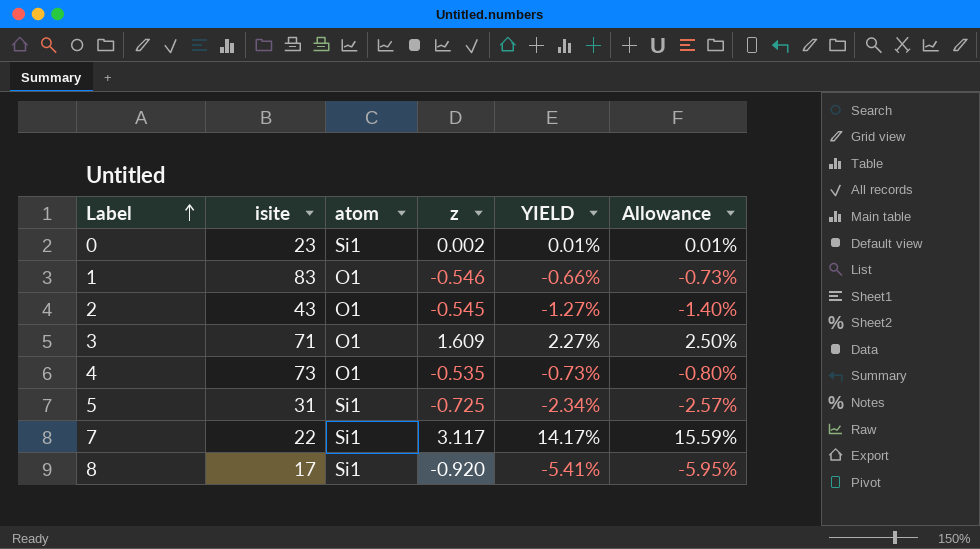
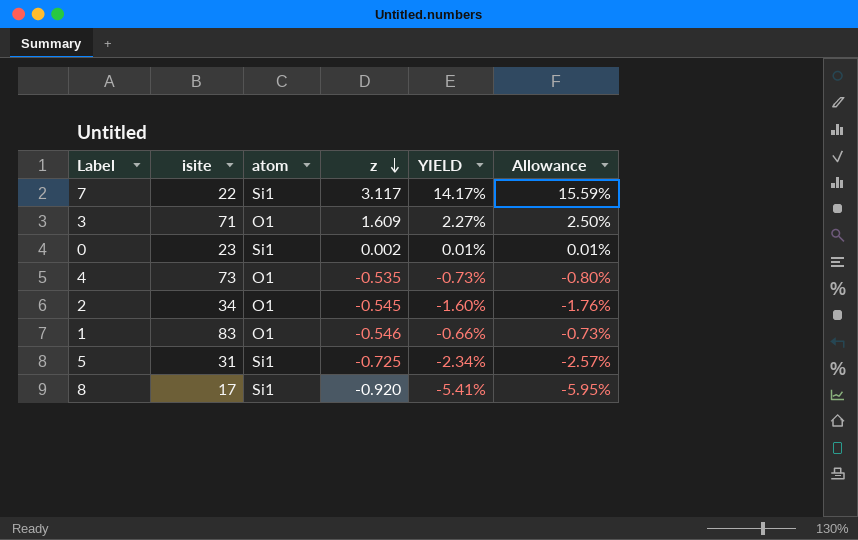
row order: Label ascending -> z descending
2 | isite: 43 -> 34
2 | YIELD: -1.27% -> -1.60%
2 | Allowance: -1.40% -> -1.76%

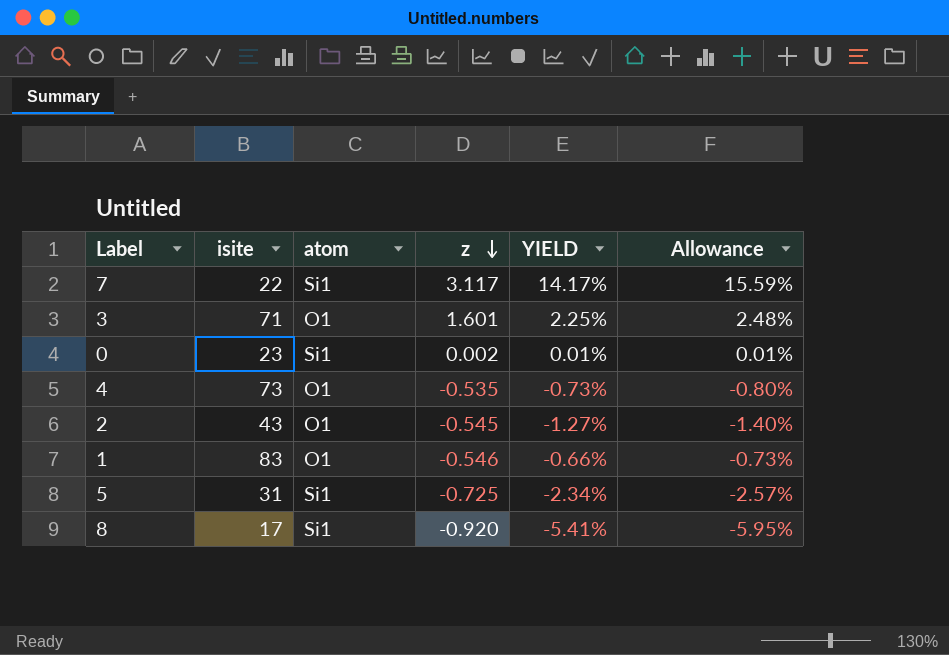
3 | z: 1.609 -> 1.601
3 | YIELD: 2.27% -> 2.25%
3 | Allowance: 2.50% -> 2.48%
2 | isite: 34 -> 43
2 | YIELD: -1.60% -> -1.27%
2 | Allowance: -1.76% -> -1.40%

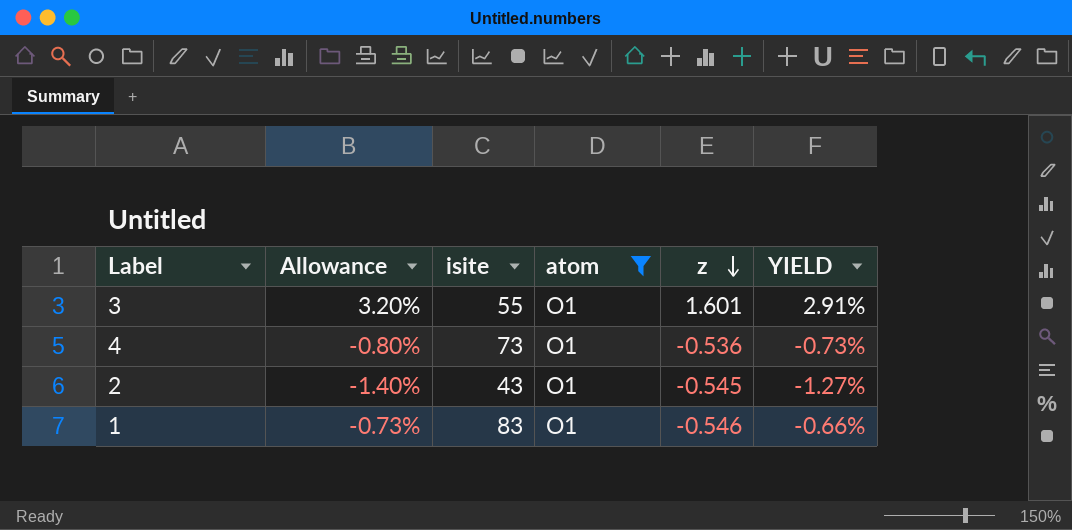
filter: none -> atom = O1
column Allowance | position: 6 -> 2
3 | Allowance: 2.48% -> 3.20%
3 | isite: 71 -> 55
3 | YIELD: 2.25% -> 2.91%
4 | z: -0.535 -> -0.536

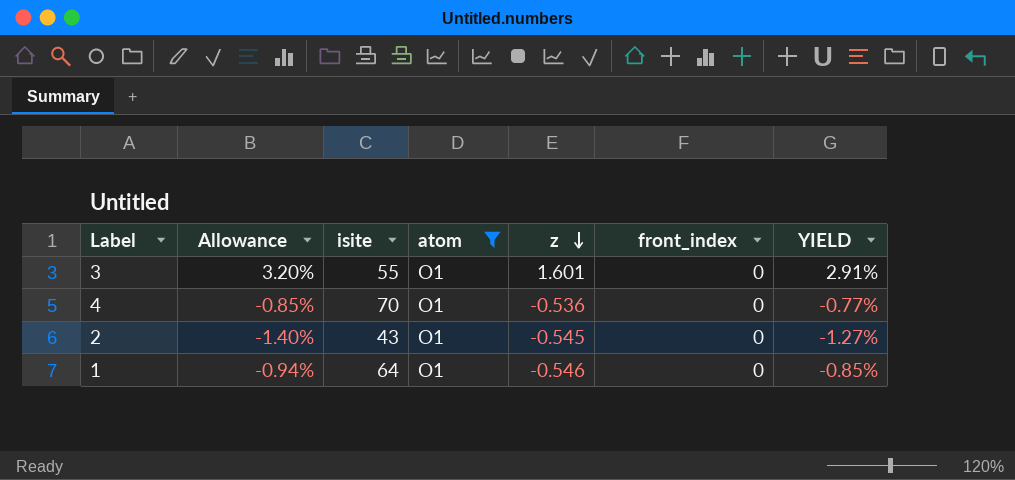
column front_index | position: none -> 6
4 | Allowance: -0.80% -> -0.85%
4 | isite: 73 -> 70
4 | YIELD: -0.73% -> -0.77%
1 | Allowance: -0.73% -> -0.94%
1 | isite: 83 -> 64
1 | YIELD: -0.66% -> -0.85%

